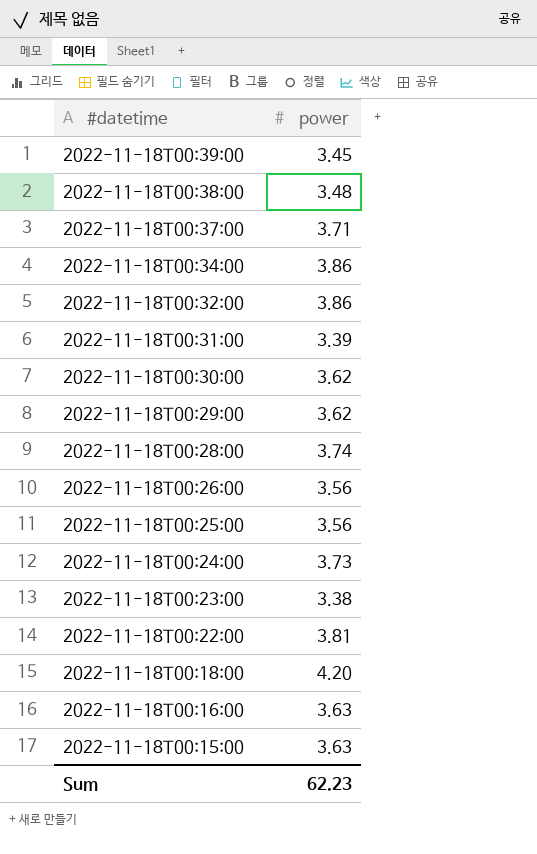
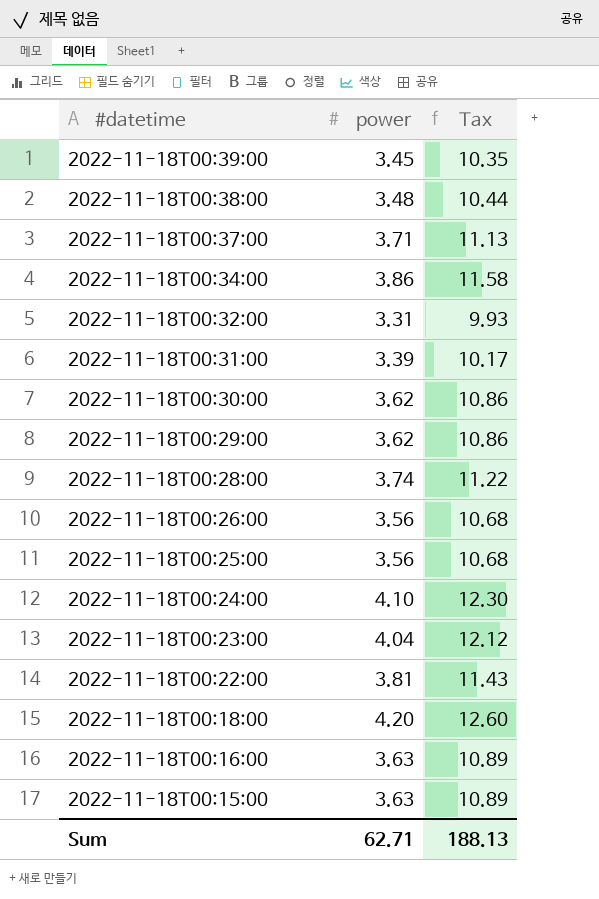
column Tax | formula: none -> [power] * 3
2022-11-18T00:32:00 | power: 3.86 -> 3.31
2022-11-18T00:24:00 | power: 3.73 -> 4.10
2022-11-18T00:23:00 | power: 3.38 -> 4.04
Sum | power: 62.23 -> 62.71

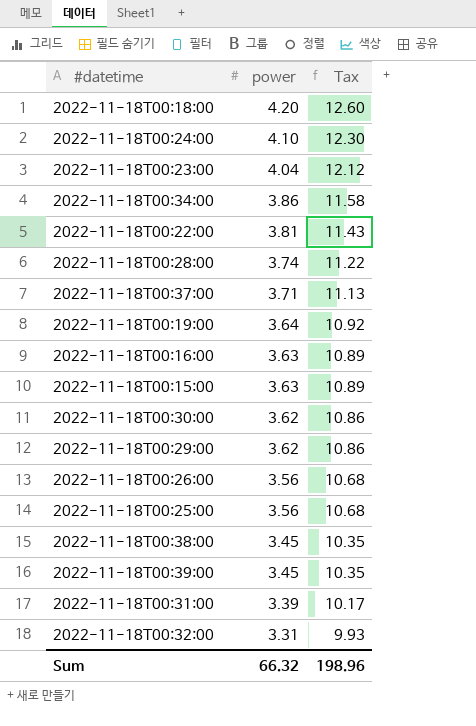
row order: #datetime descending -> power descending
row 2022-11-18T00:19:00: none -> 3.64 | 10.92
2022-11-18T00:38:00 | power: 3.48 -> 3.45
2022-11-18T00:38:00 | Tax: 10.44 -> 10.35
Sum | power: 62.71 -> 66.32
Sum | Tax: 188.13 -> 198.96

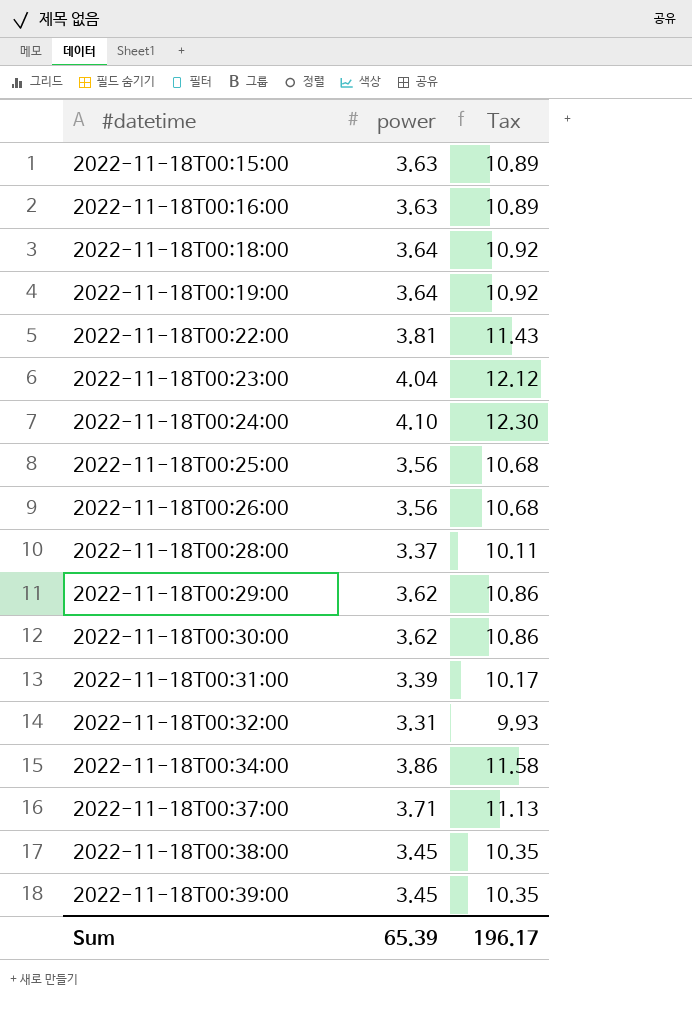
row order: power descending -> #datetime ascending
2022-11-18T00:18:00 | power: 4.20 -> 3.64
2022-11-18T00:18:00 | Tax: 12.60 -> 10.92
2022-11-18T00:28:00 | power: 3.74 -> 3.37
2022-11-18T00:28:00 | Tax: 11.22 -> 10.11
Sum | power: 66.32 -> 65.39
Sum | Tax: 198.96 -> 196.17

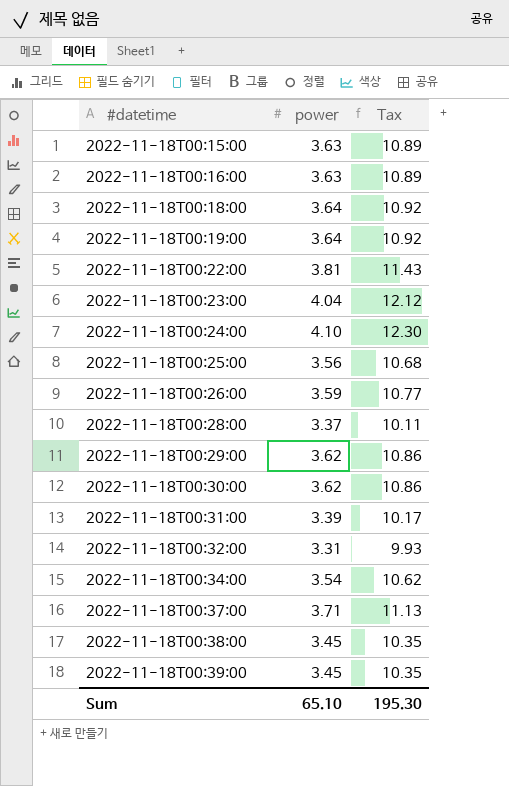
2022-11-18T00:26:00 | power: 3.56 -> 3.59
2022-11-18T00:26:00 | Tax: 10.68 -> 10.77
2022-11-18T00:34:00 | power: 3.86 -> 3.54
2022-11-18T00:34:00 | Tax: 11.58 -> 10.62
Sum | power: 65.39 -> 65.10
Sum | Tax: 196.17 -> 195.30

